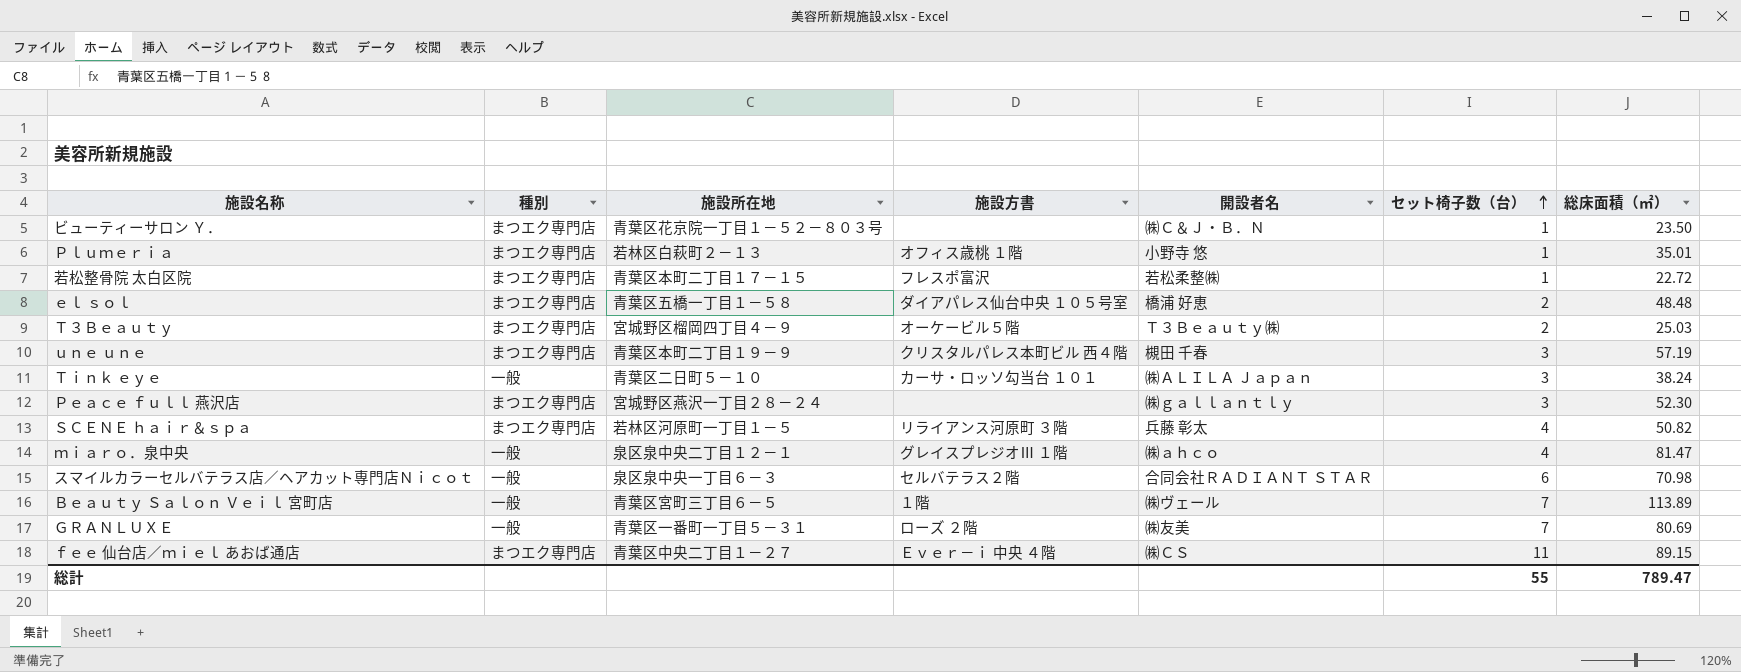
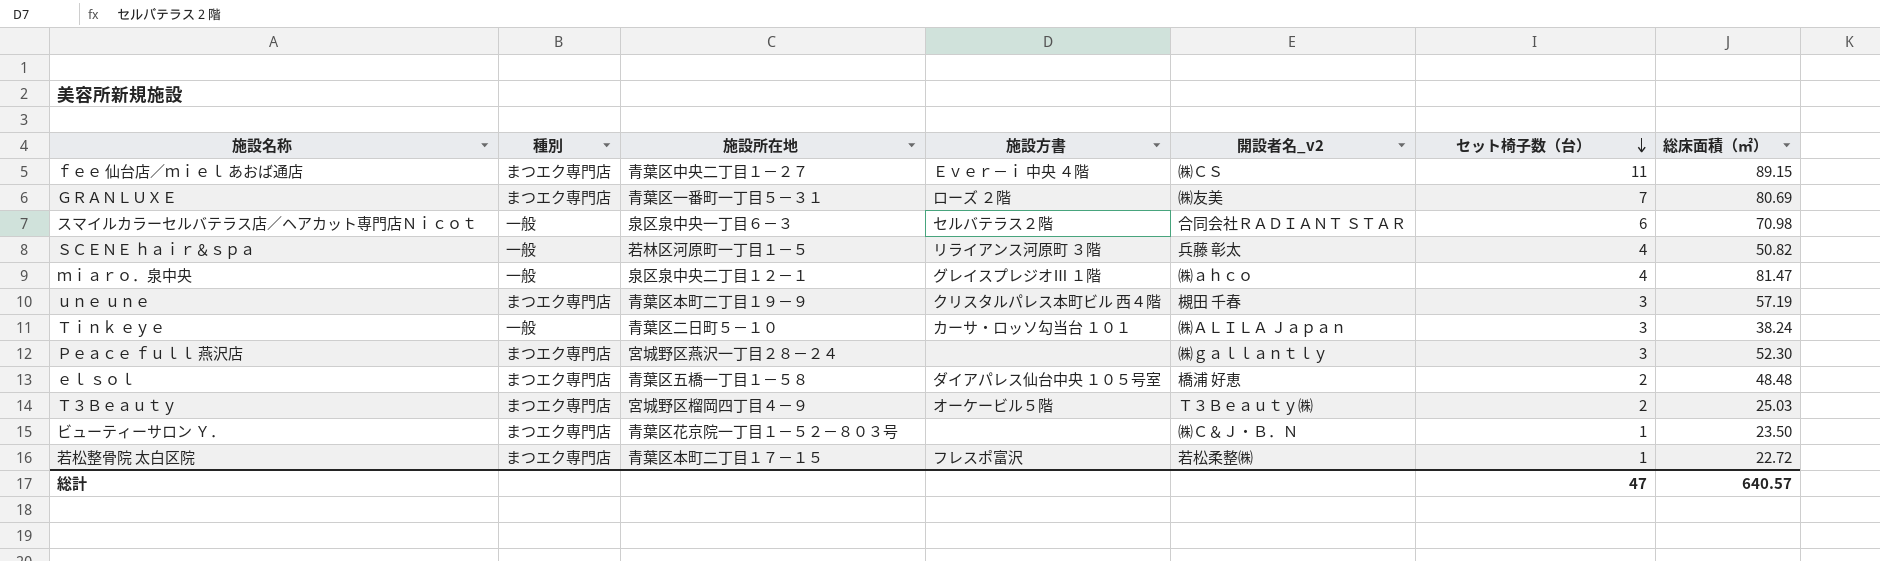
row order: セット椅子数（台） ascending -> セット椅子数（台） descending
column name: 開設者名 -> 開設者名_v2
row Ｐｌｕｍｅｒｉａ: まつエク専門店 | 若林区白萩町２－１３ | オフィス歳桃 １階 | 小野寺 悠 | 1 | 35.01 -> none
row Ｂｅａｕｔｙ Ｓａｌｏｎ Ｖｅｉｌ 宮町店: 一般 | 青葉区宮町三丁目６－５ | １階 | ㈱ヴェール | 7 | 113.89 -> none
ＧＲＡＮＬＵＸＥ | 種別: 一般 -> まつエク専門店
ＳＣＥＮＥ ｈａｉｒ＆ｓｐａ | 種別: まつエク専門店 -> 一般
総計 | セット椅子数（台）: 55 -> 47
総計 | 総床面積（㎡）: 789.47 -> 640.57

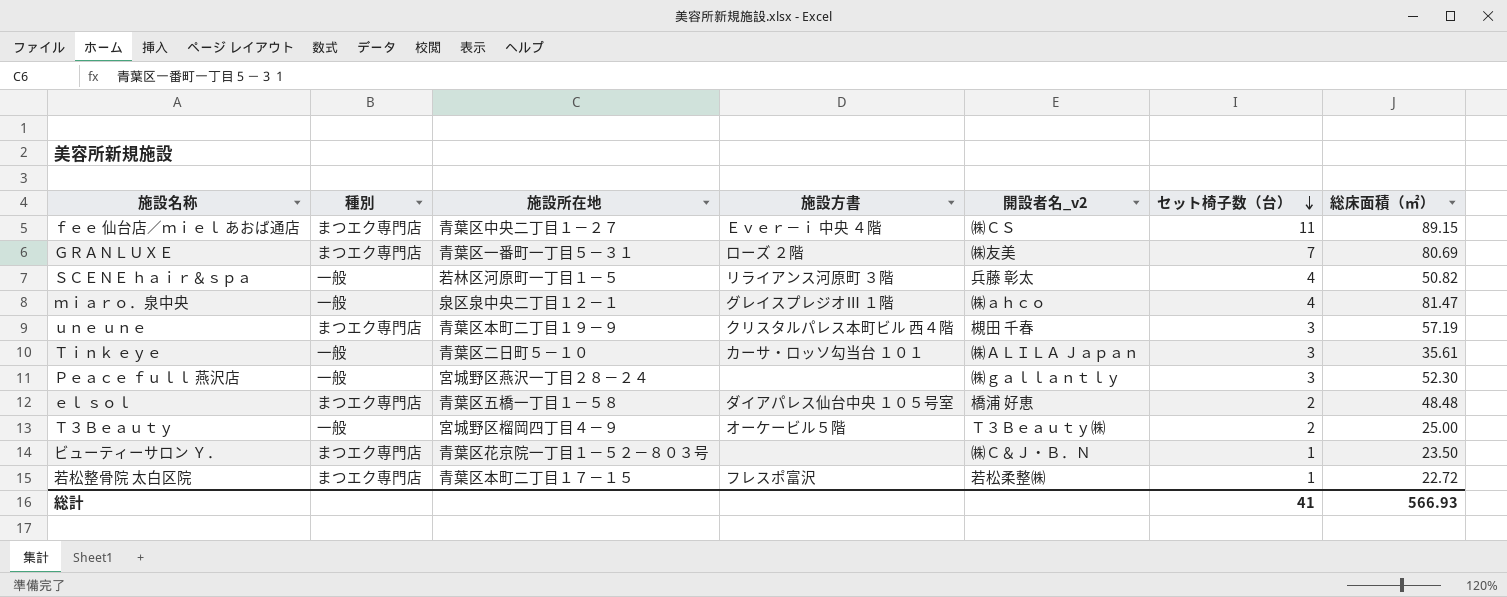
row スマイルカラーセルバテラス店／ヘアカット専門店Ｎｉｃｏｔ: 一般 | 泉区泉中央一丁目６－３ | セルバテラス２階 | 合同会社ＲＡＤＩＡＮＴ ＳＴＡＲ | 6 | 70.98 -> none
Ｔｉｎｋ ｅｙｅ | 総床面積（㎡）: 38.24 -> 35.61
Ｐｅａｃｅ ｆｕｌｌ 燕沢店 | 種別: まつエク専門店 -> 一般
Ｔ３Ｂｅａｕｔｙ | 種別: まつエク専門店 -> 一般
Ｔ３Ｂｅａｕｔｙ | 総床面積（㎡）: 25.03 -> 25.00
総計 | セット椅子数（台）: 47 -> 41
総計 | 総床面積（㎡）: 640.57 -> 566.93

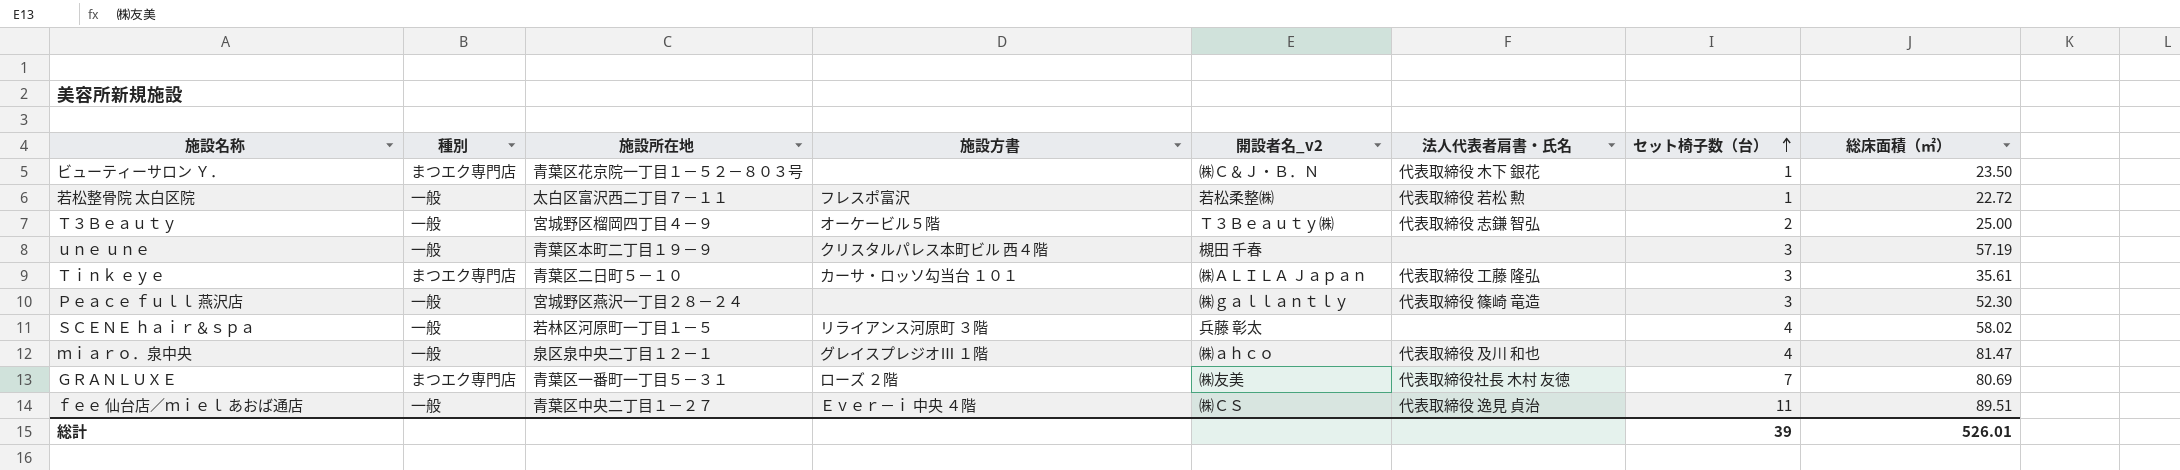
row order: セット椅子数（台） descending -> セット椅子数（台） ascending
column 法人代表者肩書・氏名 | position: none -> 6
row ｅｌ ｓｏｌ: まつエク専門店 | 青葉区五橋一丁目１－５８ | ダイアパレス仙台中央 １０５号室 | 橋浦 好恵 | 2 | 48.48 -> none
若松整骨院 太白区院 | 種別: まつエク専門店 -> 一般
若松整骨院 太白区院 | 施設所在地: 青葉区本町二丁目１７－１５ -> 太白区富沢西二丁目７－１１
ｕｎｅ ｕｎｅ | 種別: まつエク専門店 -> 一般
Ｔｉｎｋ ｅｙｅ | 種別: 一般 -> まつエク専門店
ＳＣＥＮＥ ｈａｉｒ＆ｓｐａ | 総床面積（㎡）: 50.82 -> 58.02
ｆｅｅ 仙台店／ｍｉｅｌ あおば通店 | 種別: まつエク専門店 -> 一般
ｆｅｅ 仙台店／ｍｉｅｌ あおば通店 | 総床面積（㎡）: 89.15 -> 89.51
総計 | セット椅子数（台）: 41 -> 39
総計 | 総床面積（㎡）: 566.93 -> 526.01

